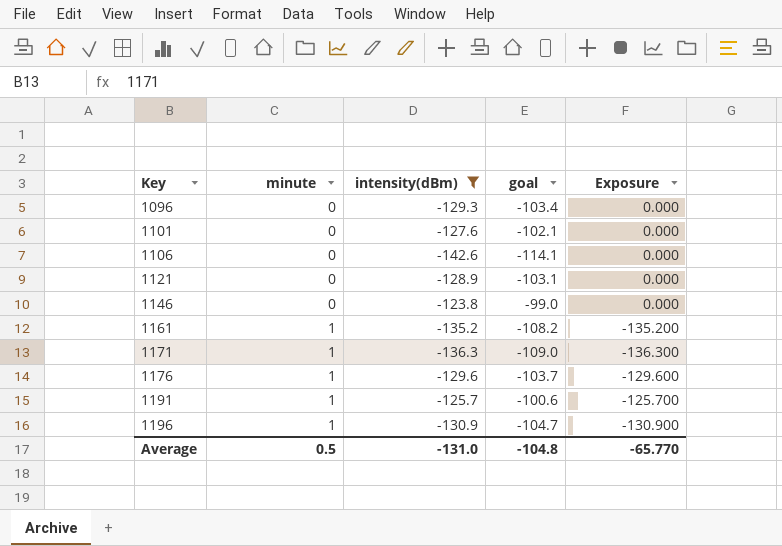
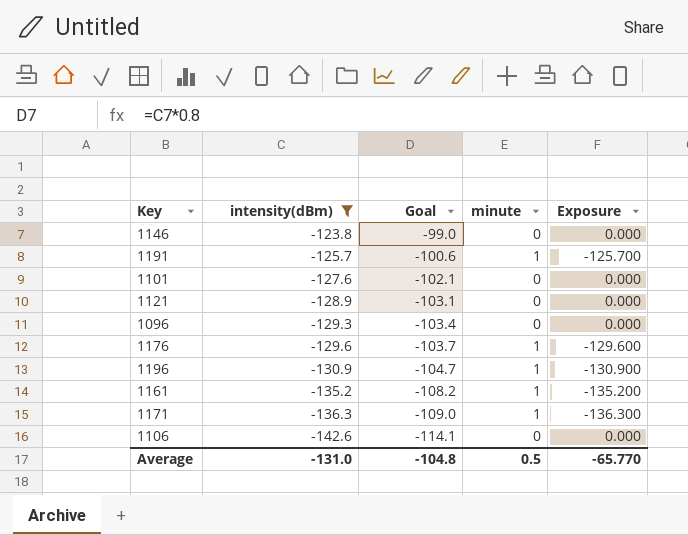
row order: Key ascending -> intensity(dBm) descending
column name: goal -> Goal
column minute | position: 2 -> 4

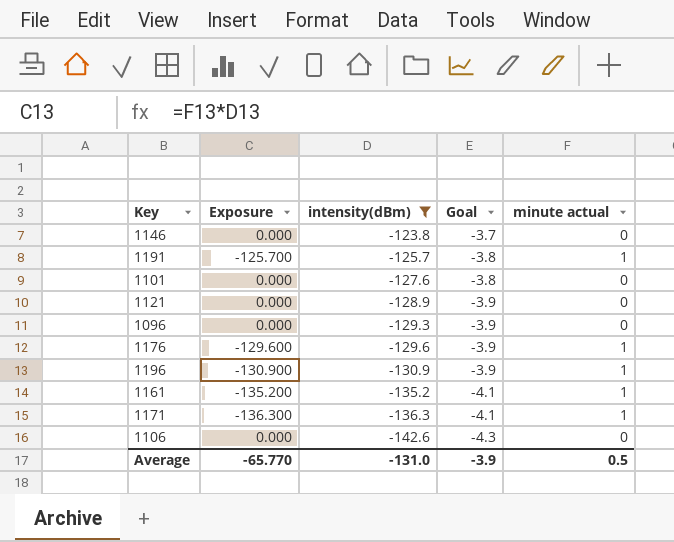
column Exposure | position: 5 -> 2
column Goal | formula: [intensity(dBm)] * 0.8 -> [intensity(dBm)] * 0.03
column name: minute -> minute actual
Average | Goal: -104.8 -> -3.9

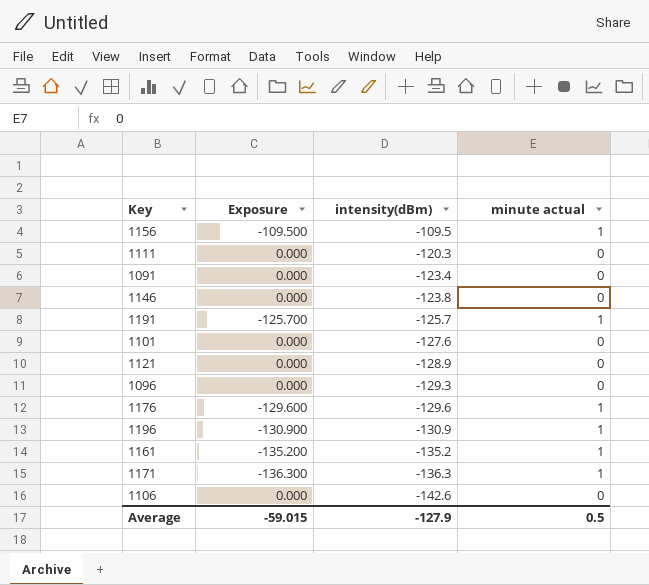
filter: intensity(dBm) <= -123.8 -> none
column Goal | formula: [intensity(dBm)] * 0.03 -> none
Average | Exposure: -65.770 -> -59.015
Average | intensity(dBm): -131.0 -> -127.9

